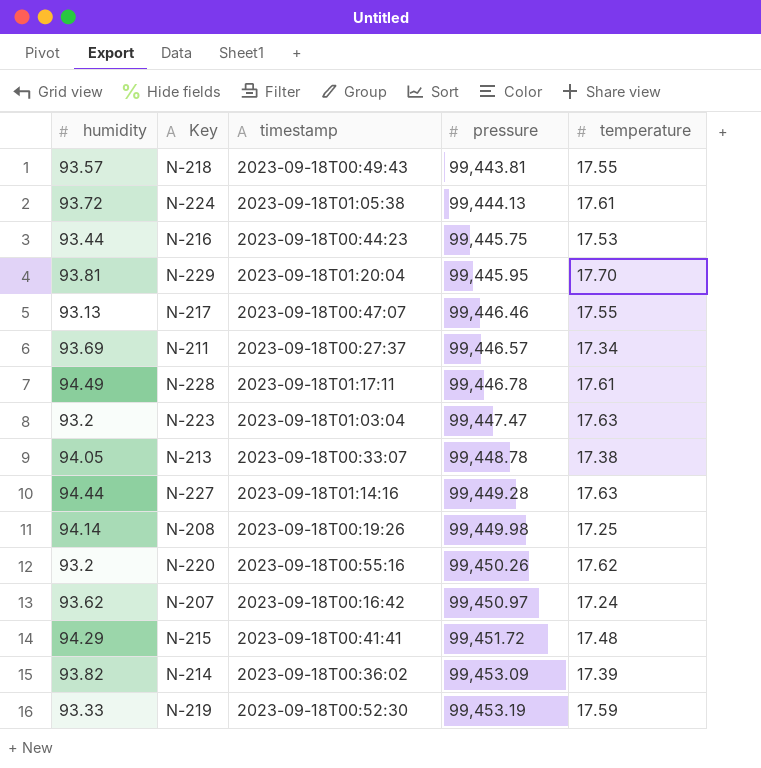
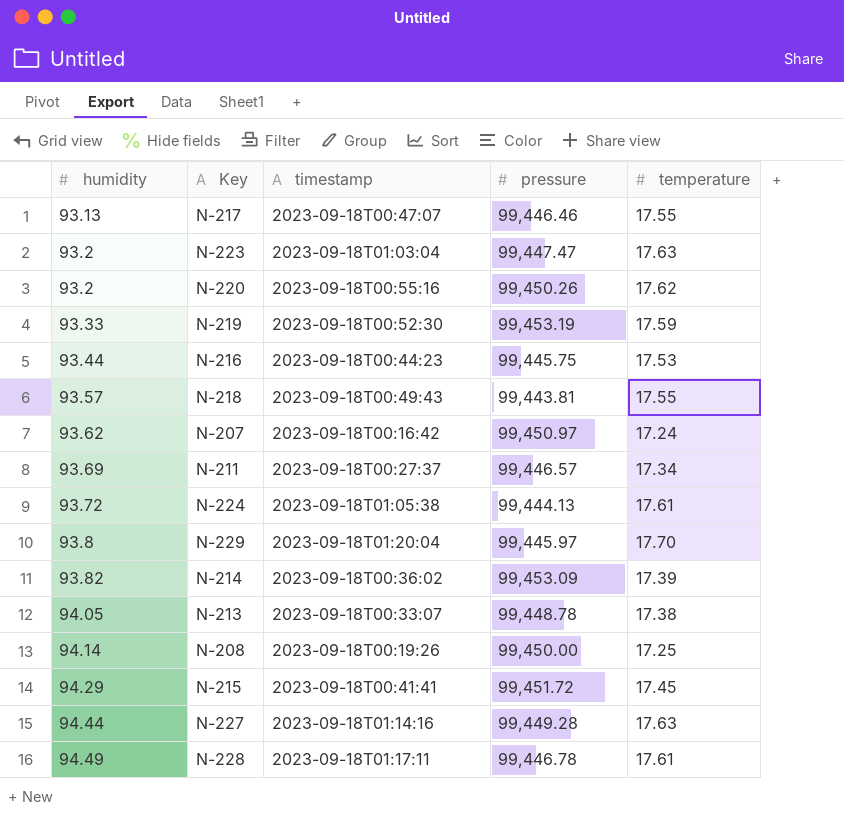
row order: pressure ascending -> humidity ascending
N-229 | humidity: 93.81 -> 93.8
N-229 | pressure: 99,445.95 -> 99,445.97
N-208 | pressure: 99,449.98 -> 99,450.00
N-215 | temperature: 17.48 -> 17.45

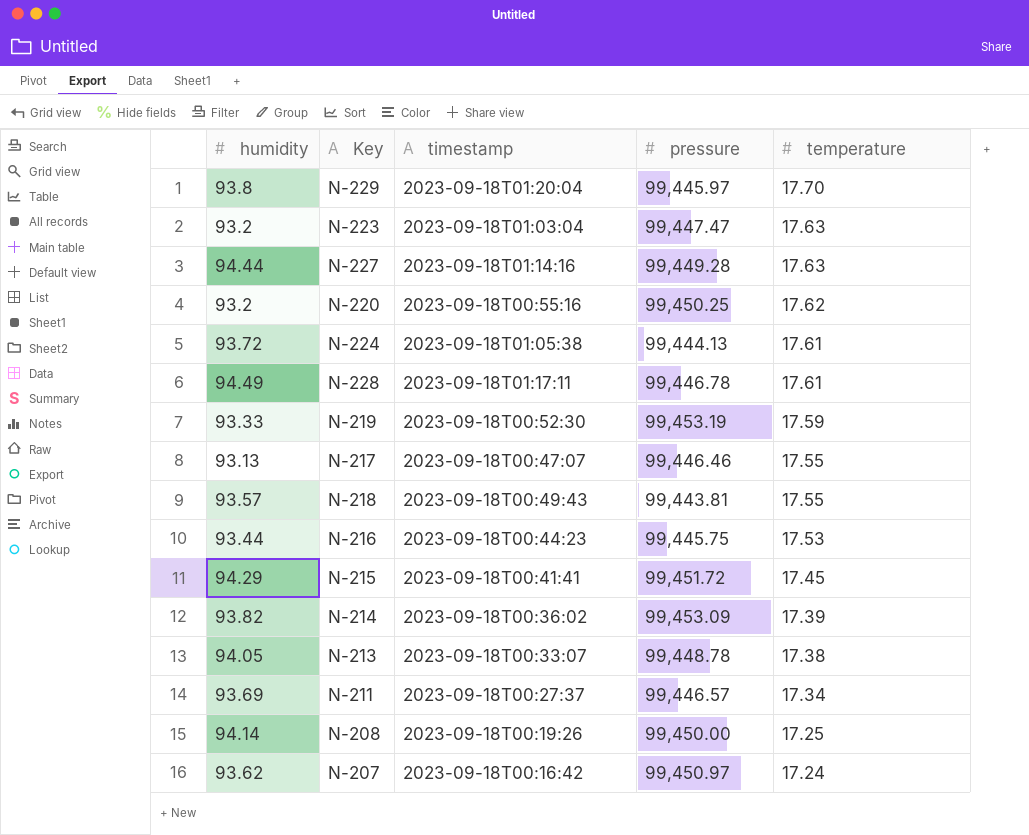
row order: humidity ascending -> temperature descending
N-220 | pressure: 99,450.26 -> 99,450.25

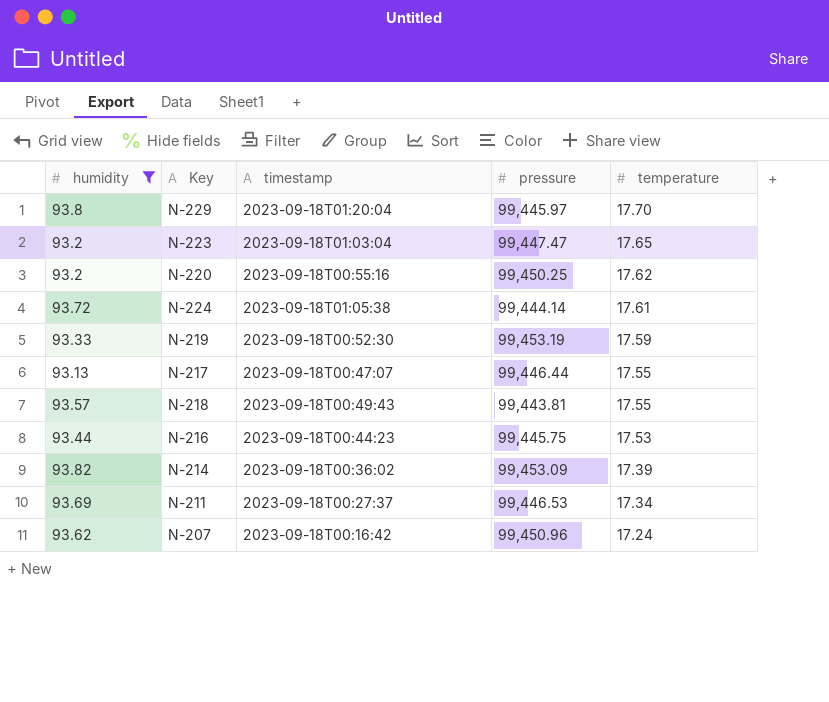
filter: none -> humidity <= 93.82
N-223 | temperature: 17.63 -> 17.65
N-224 | pressure: 99,444.13 -> 99,444.14
N-217 | pressure: 99,446.46 -> 99,446.44
N-211 | pressure: 99,446.57 -> 99,446.53
N-207 | pressure: 99,450.97 -> 99,450.96

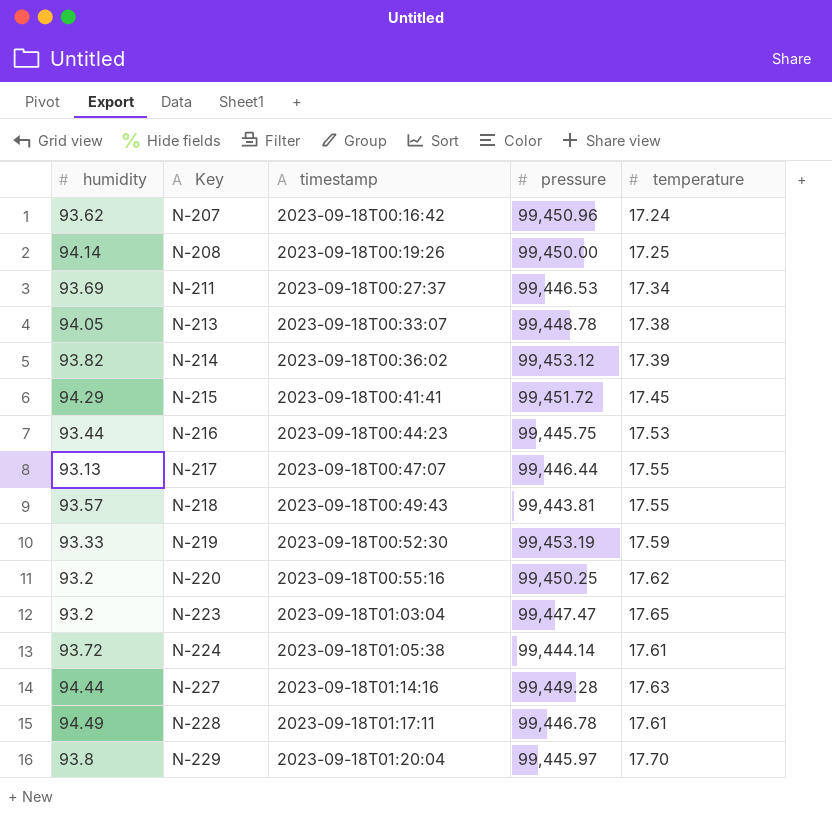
filter: humidity <= 93.82 -> none
row order: temperature descending -> Key ascending
N-214 | pressure: 99,453.09 -> 99,453.12

